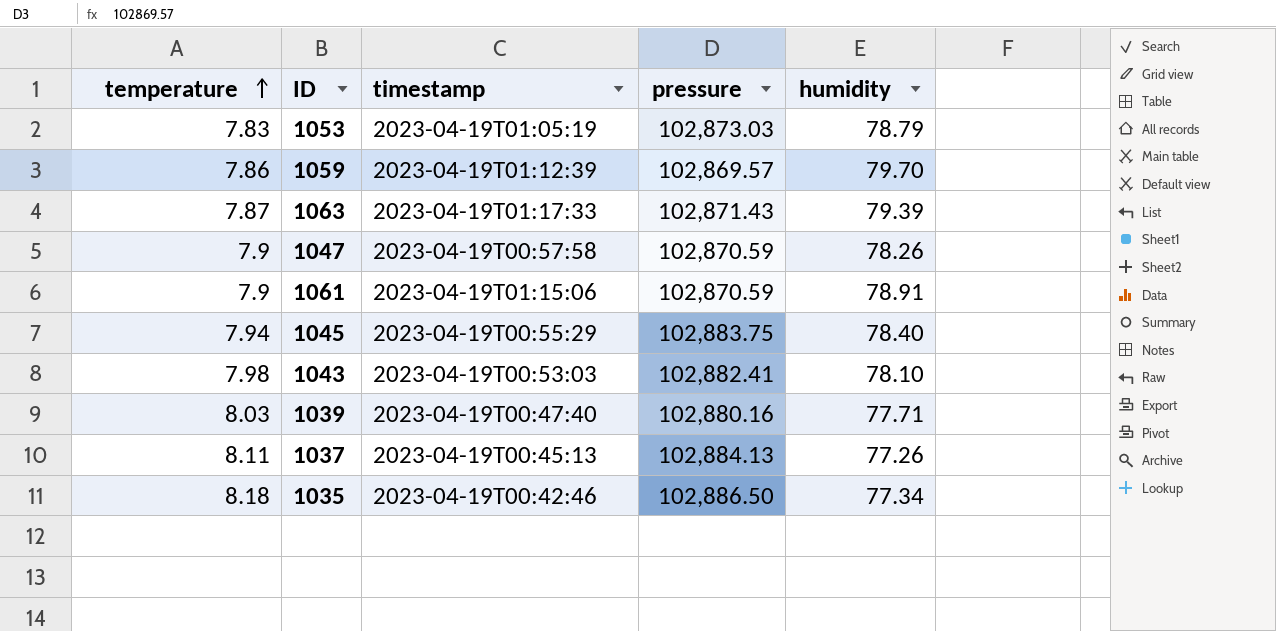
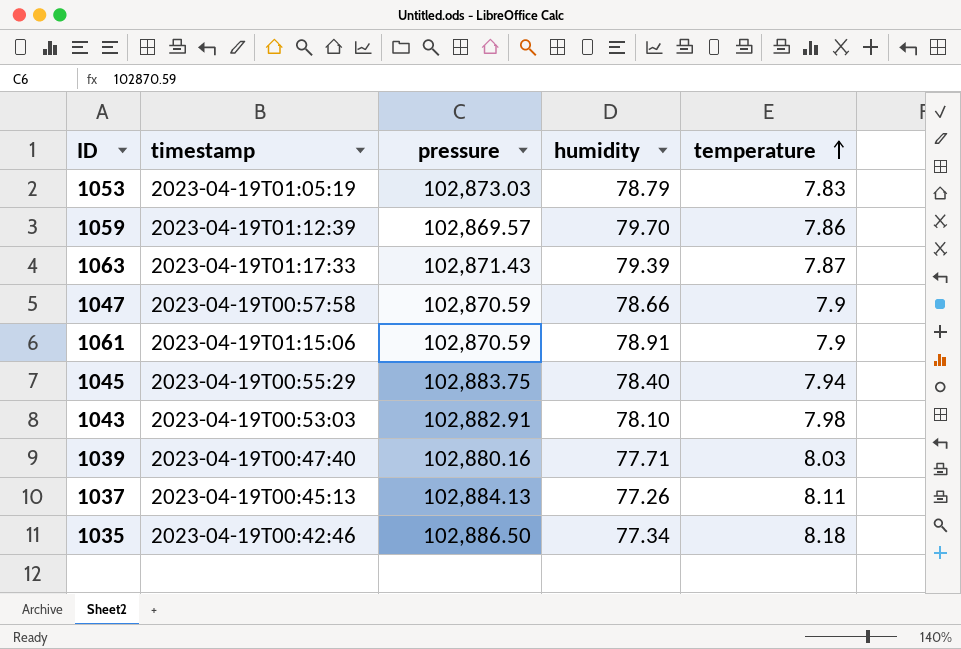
column temperature | position: 1 -> 5
1047 | humidity: 78.26 -> 78.66
1043 | pressure: 102,882.41 -> 102,882.91

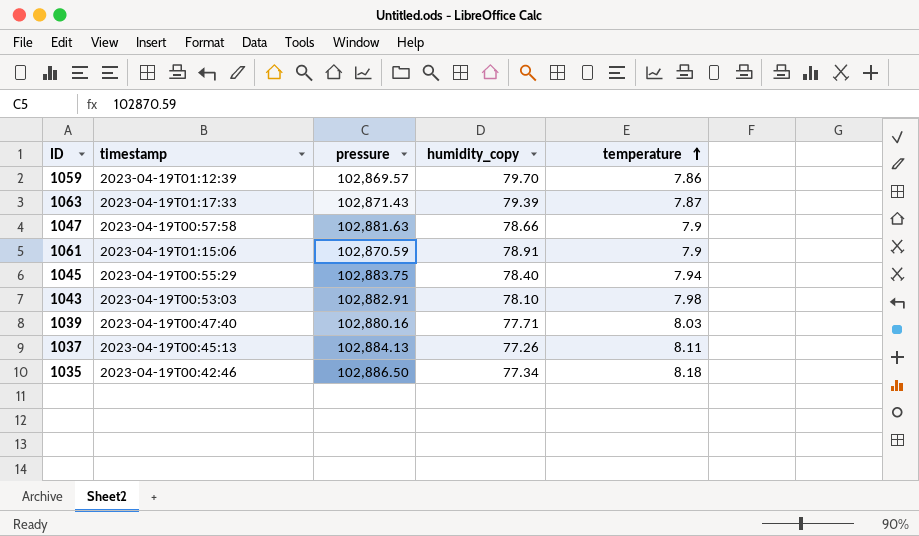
column name: humidity -> humidity_copy
row 1053: 2023-04-19T01:05:19 | 102,873.03 | 78.79 | 7.83 -> none
1047 | pressure: 102,870.59 -> 102,881.63

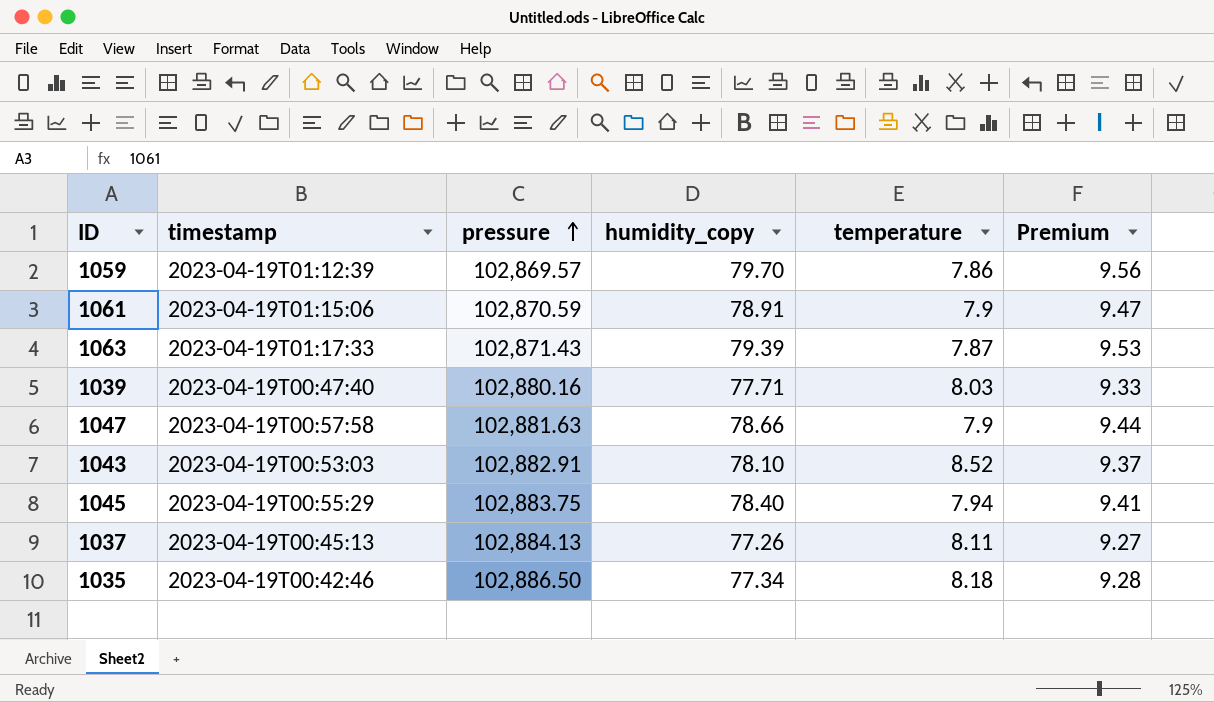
row order: temperature ascending -> pressure ascending
column Premium | formula: none -> [humidity_copy] * 0.12
1043 | temperature: 7.98 -> 8.52

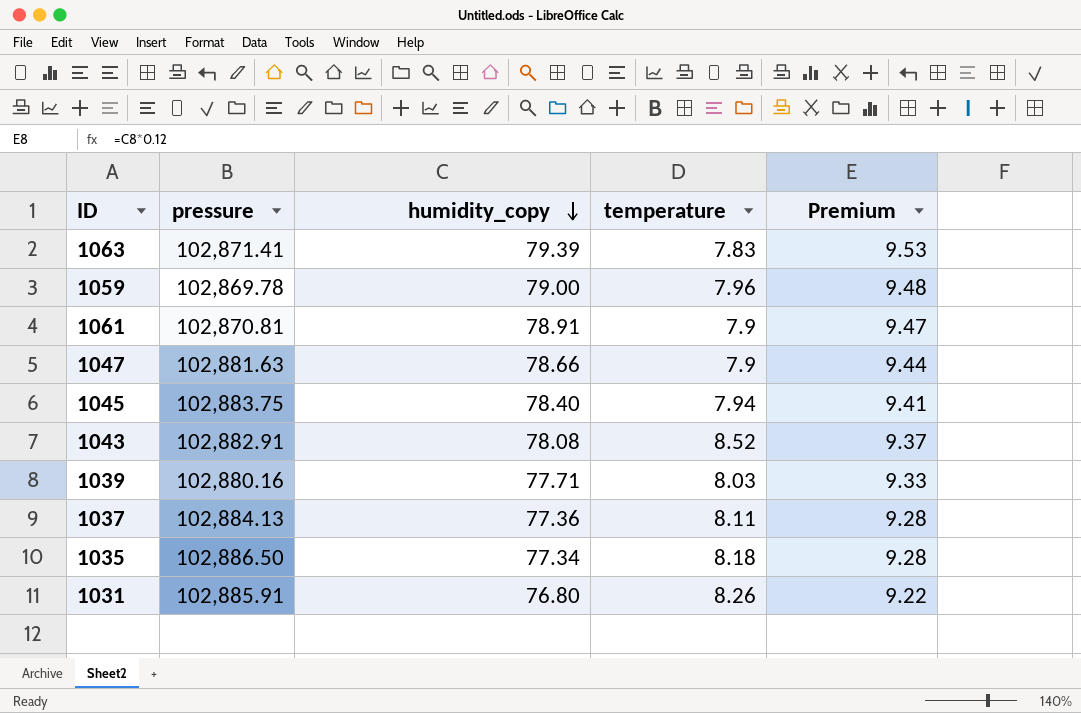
row order: pressure ascending -> humidity_copy descending
column timestamp | position: 2 -> none
1063 | pressure: 102,871.43 -> 102,871.41
1063 | temperature: 7.87 -> 7.83
1059 | pressure: 102,869.57 -> 102,869.78
1059 | humidity_copy: 79.70 -> 79.00
1059 | temperature: 7.86 -> 7.96
1059 | Premium: 9.56 -> 9.48
1061 | pressure: 102,870.59 -> 102,870.81
1043 | humidity_copy: 78.10 -> 78.08
1037 | humidity_copy: 77.26 -> 77.36
1037 | Premium: 9.27 -> 9.28
row 1031: none -> 102,885.91 | 76.80 | 8.26 | 9.22

